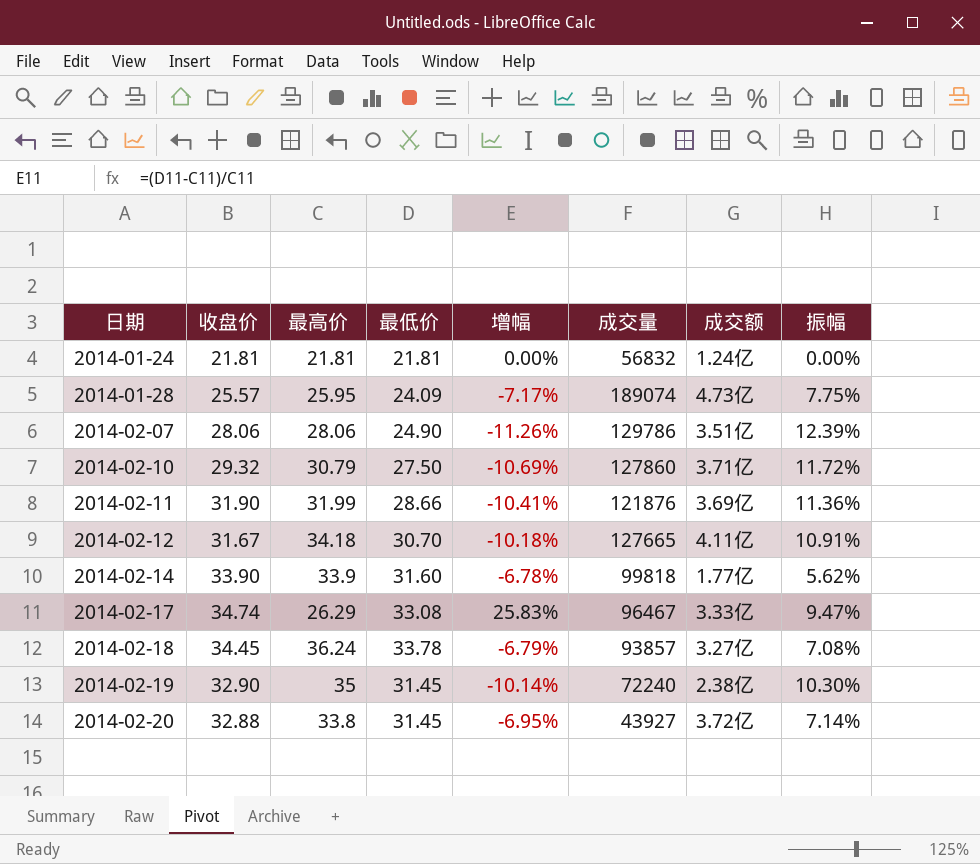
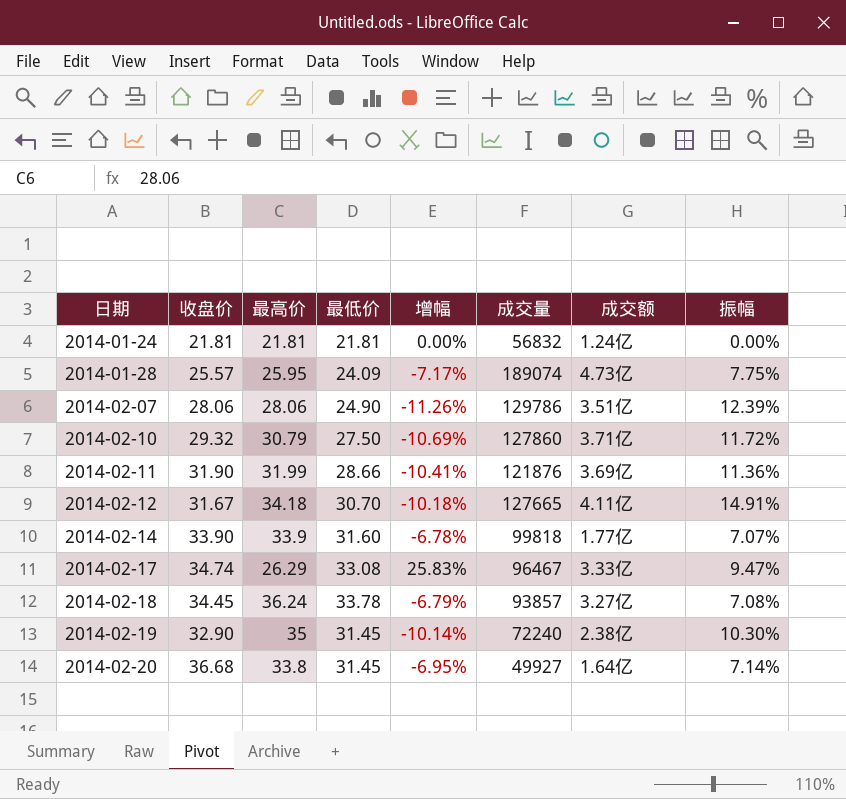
2014-02-12 | 振幅: 10.91% -> 14.91%
2014-02-14 | 振幅: 5.62% -> 7.07%
2014-02-20 | 收盘价: 32.88 -> 36.68
2014-02-20 | 成交量: 43927 -> 49927
2014-02-20 | 成交额: 3.72亿 -> 1.64亿

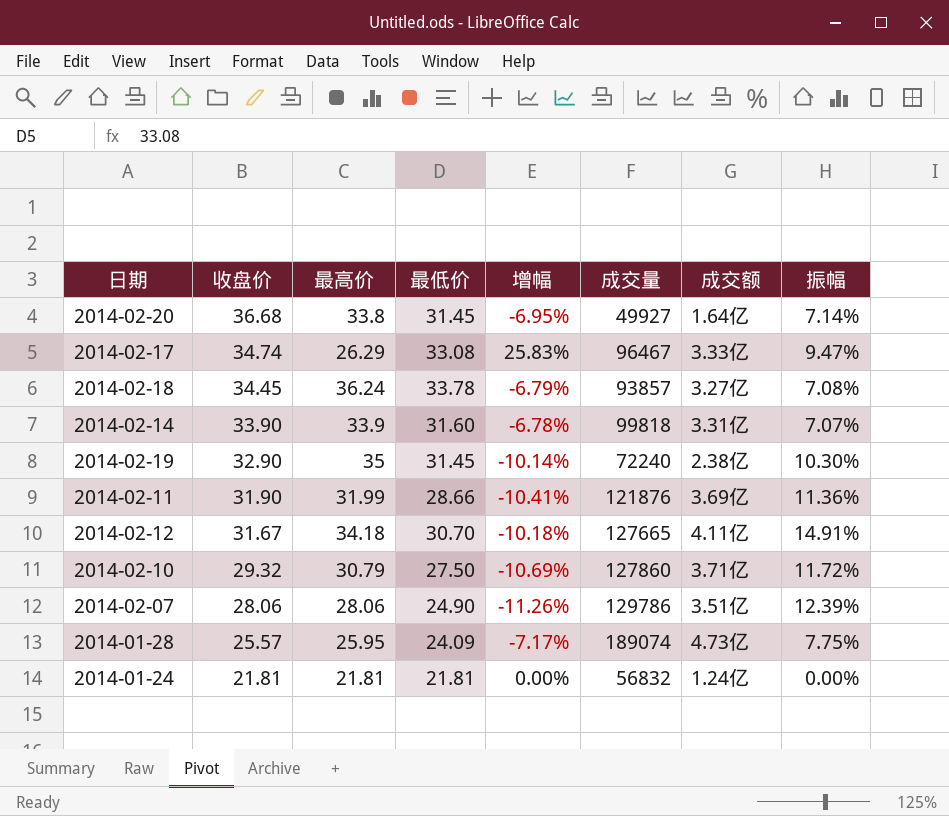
row order: 日期 ascending -> 收盘价 descending
2014-02-14 | 成交额: 1.77亿 -> 3.31亿

